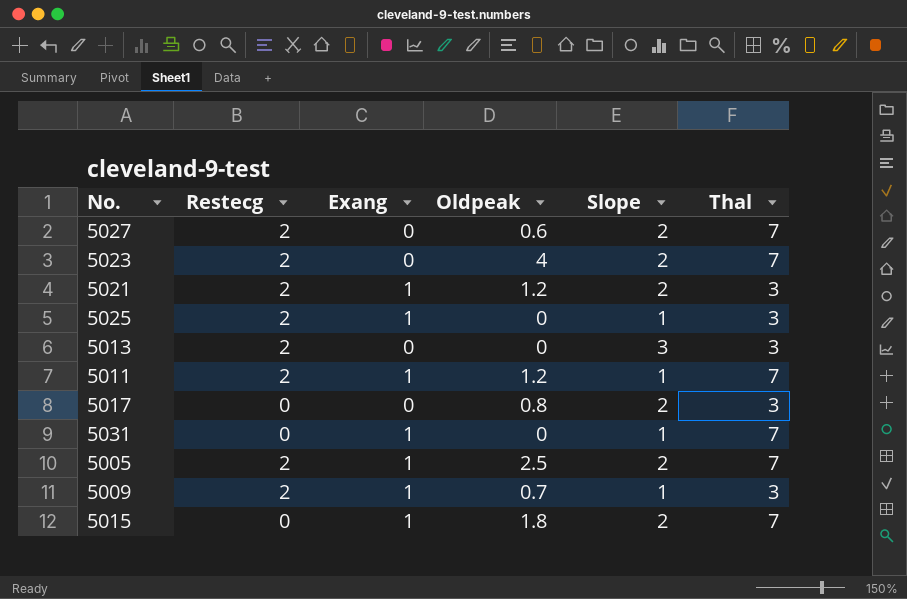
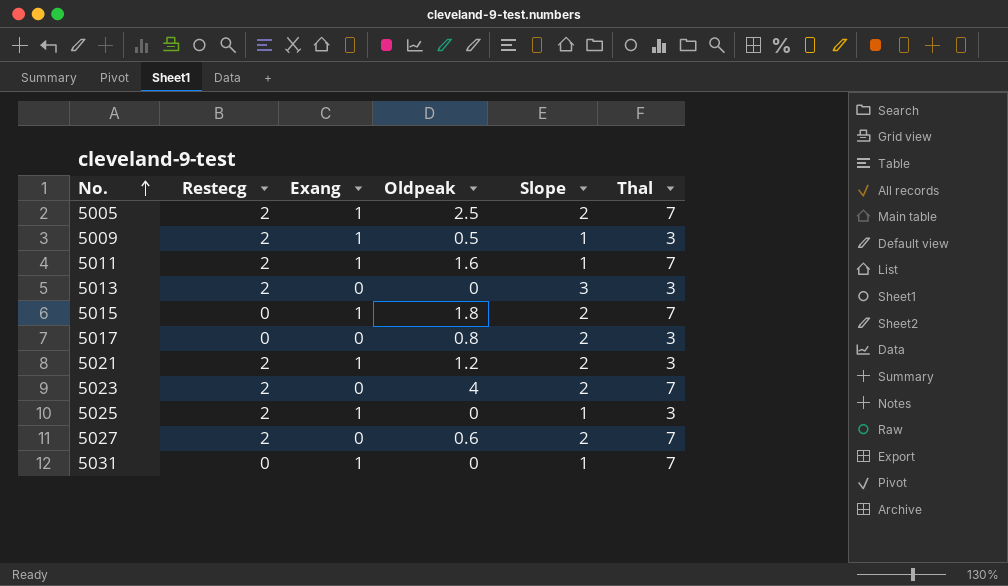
row order: none -> No. ascending
5009 | Oldpeak: 0.7 -> 0.5
5011 | Oldpeak: 1.2 -> 1.6

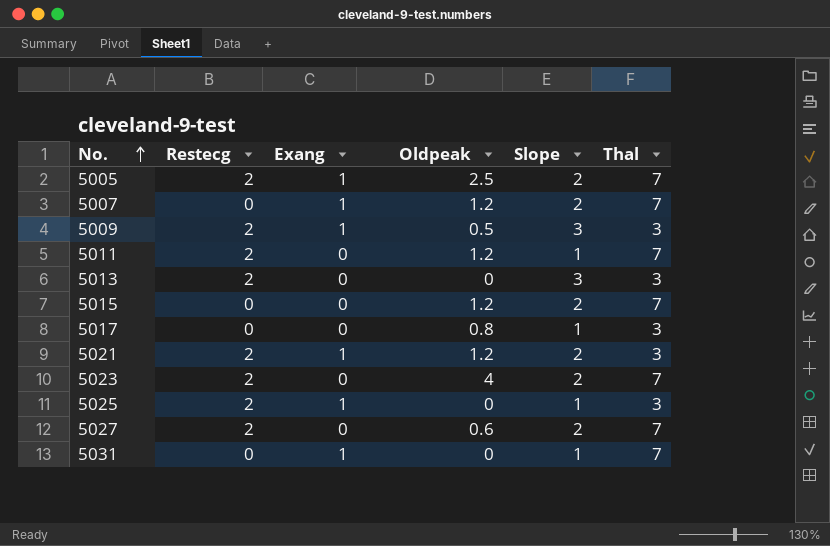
row 5007: none -> 0 | 1 | 1.2 | 2 | 7
5009 | Slope: 1 -> 3
5011 | Exang: 1 -> 0
5011 | Oldpeak: 1.6 -> 1.2
5015 | Exang: 1 -> 0
5015 | Oldpeak: 1.8 -> 1.2
5017 | Slope: 2 -> 1

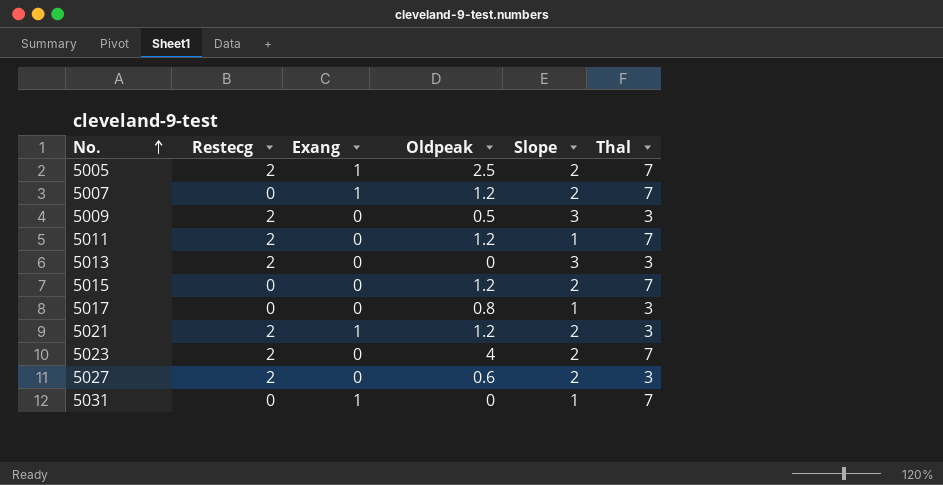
row 5025: 2 | 1 | 0 | 1 | 3 -> none
5009 | Exang: 1 -> 0
5027 | Thal: 7 -> 3

